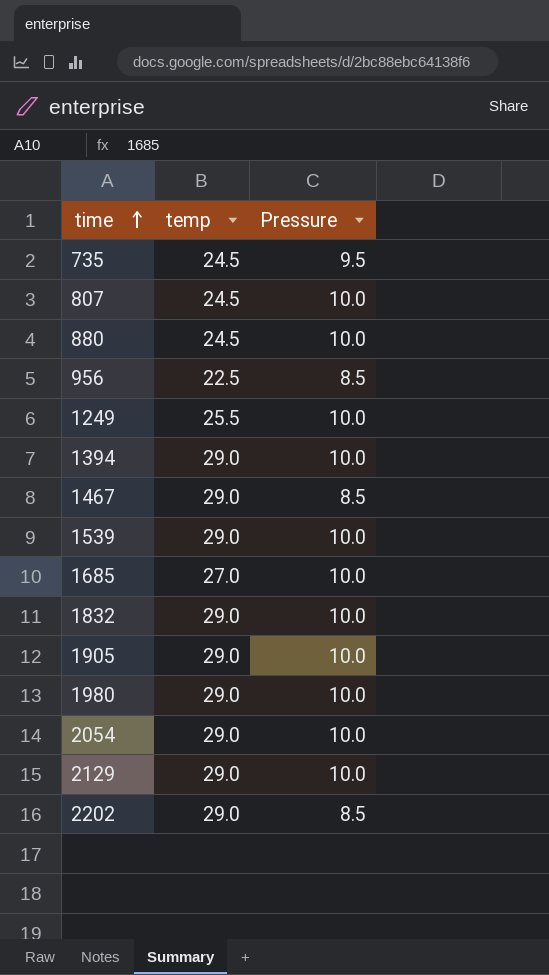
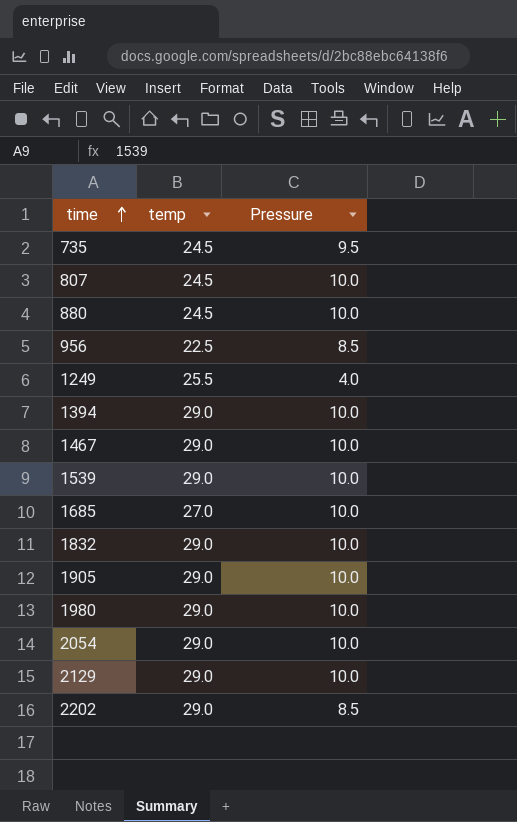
1249 | Pressure: 10.0 -> 4.0
1467 | Pressure: 8.5 -> 10.0

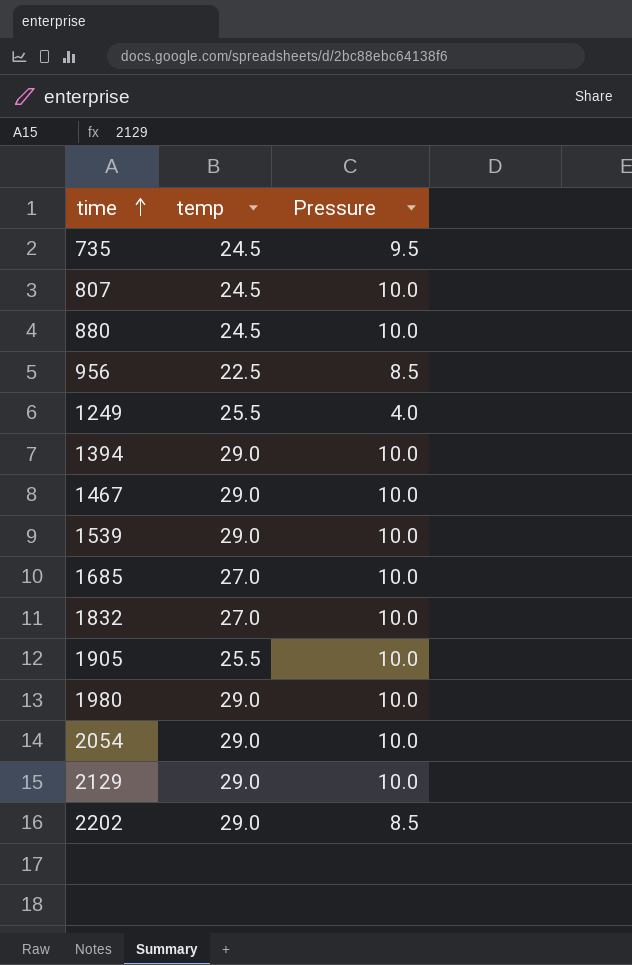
1832 | temp: 29.0 -> 27.0
1905 | temp: 29.0 -> 25.5

